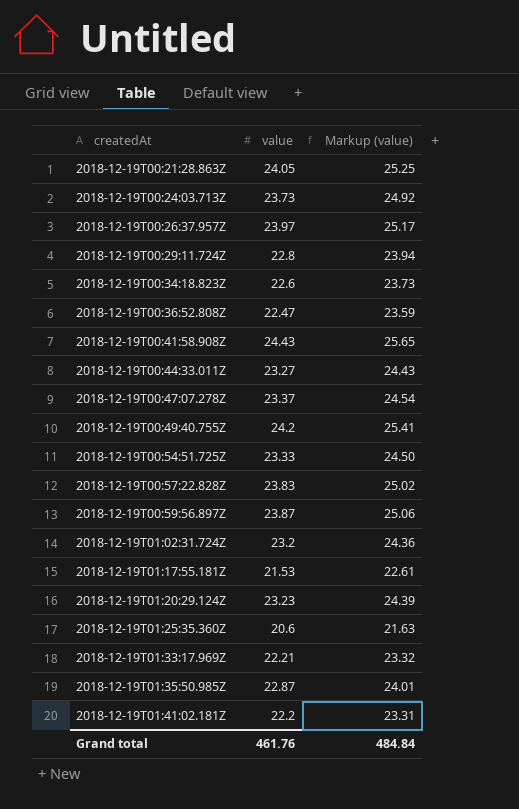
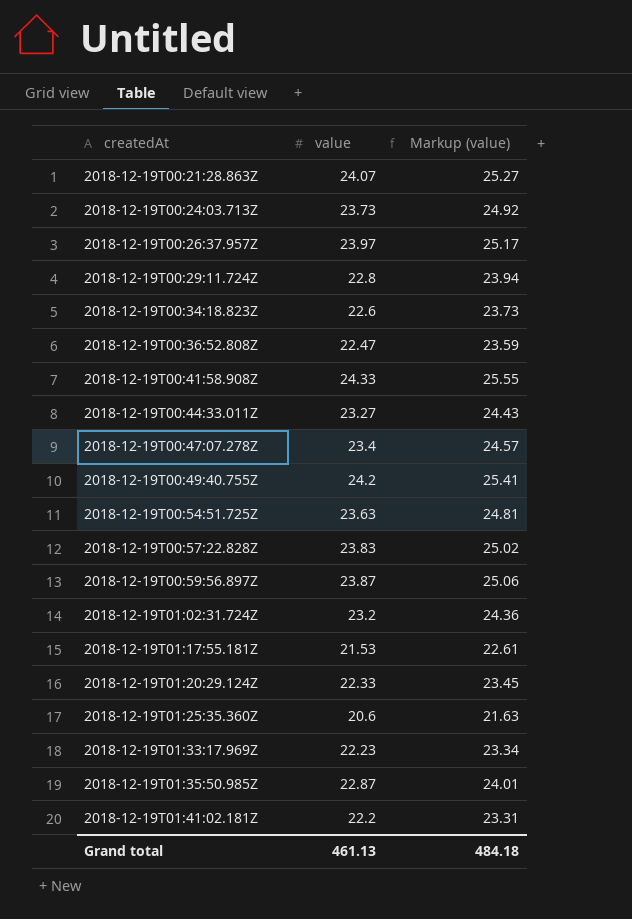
2018-12-19T00:21:28.863Z | value: 24.05 -> 24.07
2018-12-19T00:21:28.863Z | Markup (value): 25.25 -> 25.27
2018-12-19T00:41:58.908Z | value: 24.43 -> 24.33
2018-12-19T00:41:58.908Z | Markup (value): 25.65 -> 25.55
2018-12-19T00:47:07.278Z | value: 23.37 -> 23.4
2018-12-19T00:47:07.278Z | Markup (value): 24.54 -> 24.57
2018-12-19T00:54:51.725Z | value: 23.33 -> 23.63
2018-12-19T00:54:51.725Z | Markup (value): 24.50 -> 24.81
2018-12-19T01:20:29.124Z | value: 23.23 -> 22.33
2018-12-19T01:20:29.124Z | Markup (value): 24.39 -> 23.45
2018-12-19T01:33:17.969Z | value: 22.21 -> 22.23
2018-12-19T01:33:17.969Z | Markup (value): 23.32 -> 23.34
Grand total | value: 461.76 -> 461.13
Grand total | Markup (value): 484.84 -> 484.18

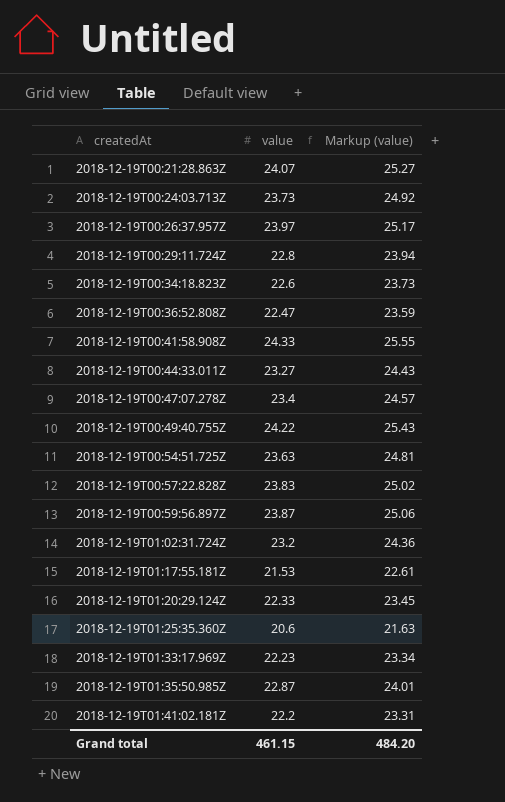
2018-12-19T00:49:40.755Z | value: 24.2 -> 24.22
2018-12-19T00:49:40.755Z | Markup (value): 25.41 -> 25.43
Grand total | value: 461.13 -> 461.15
Grand total | Markup (value): 484.18 -> 484.20

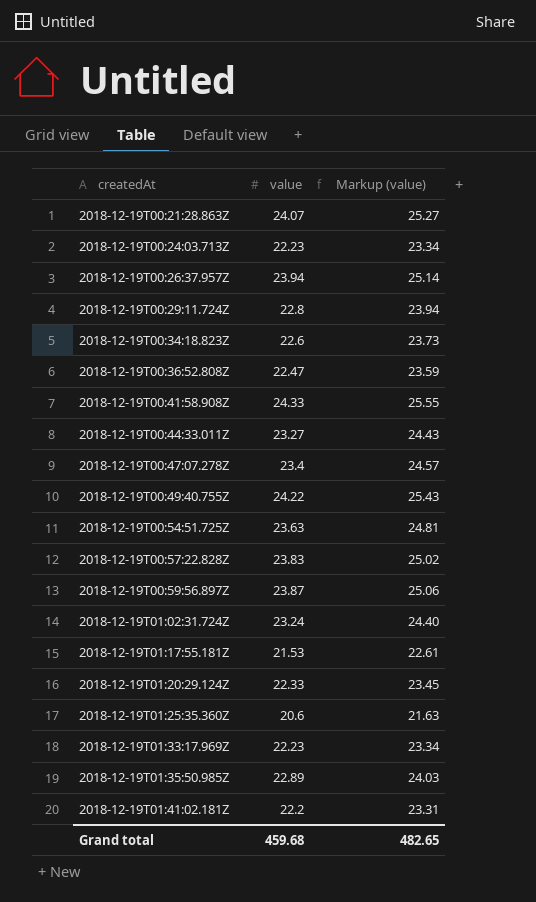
2018-12-19T00:24:03.713Z | value: 23.73 -> 22.23
2018-12-19T00:24:03.713Z | Markup (value): 24.92 -> 23.34
2018-12-19T00:26:37.957Z | value: 23.97 -> 23.94
2018-12-19T00:26:37.957Z | Markup (value): 25.17 -> 25.14
2018-12-19T01:02:31.724Z | value: 23.2 -> 23.24
2018-12-19T01:02:31.724Z | Markup (value): 24.36 -> 24.40
2018-12-19T01:35:50.985Z | value: 22.87 -> 22.89
2018-12-19T01:35:50.985Z | Markup (value): 24.01 -> 24.03
Grand total | value: 461.15 -> 459.68
Grand total | Markup (value): 484.20 -> 482.65

